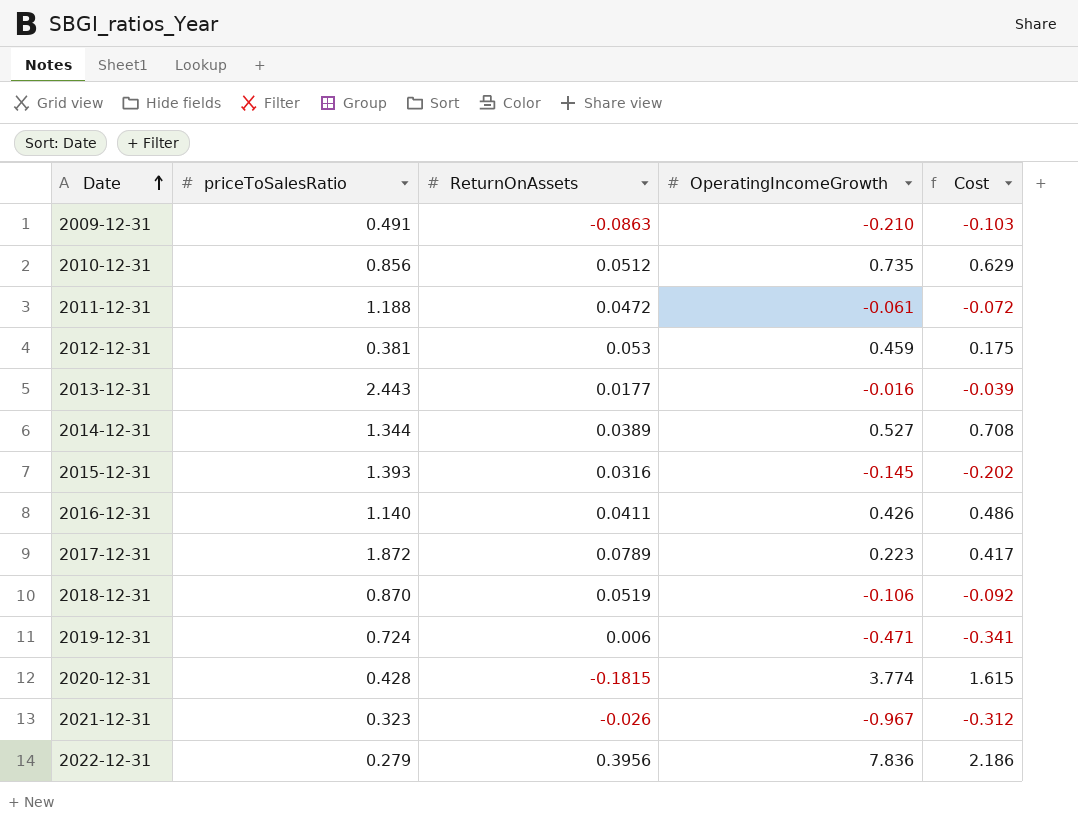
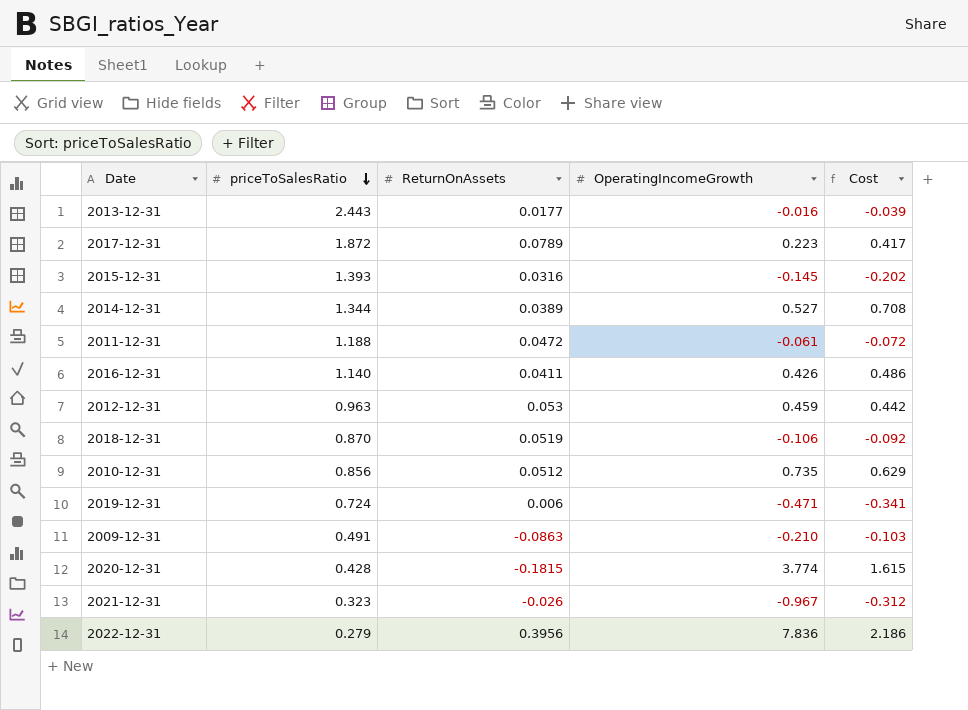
row order: Date ascending -> priceToSalesRatio descending
2012-12-31 | priceToSalesRatio: 0.381 -> 0.963
2012-12-31 | Cost: 0.175 -> 0.442

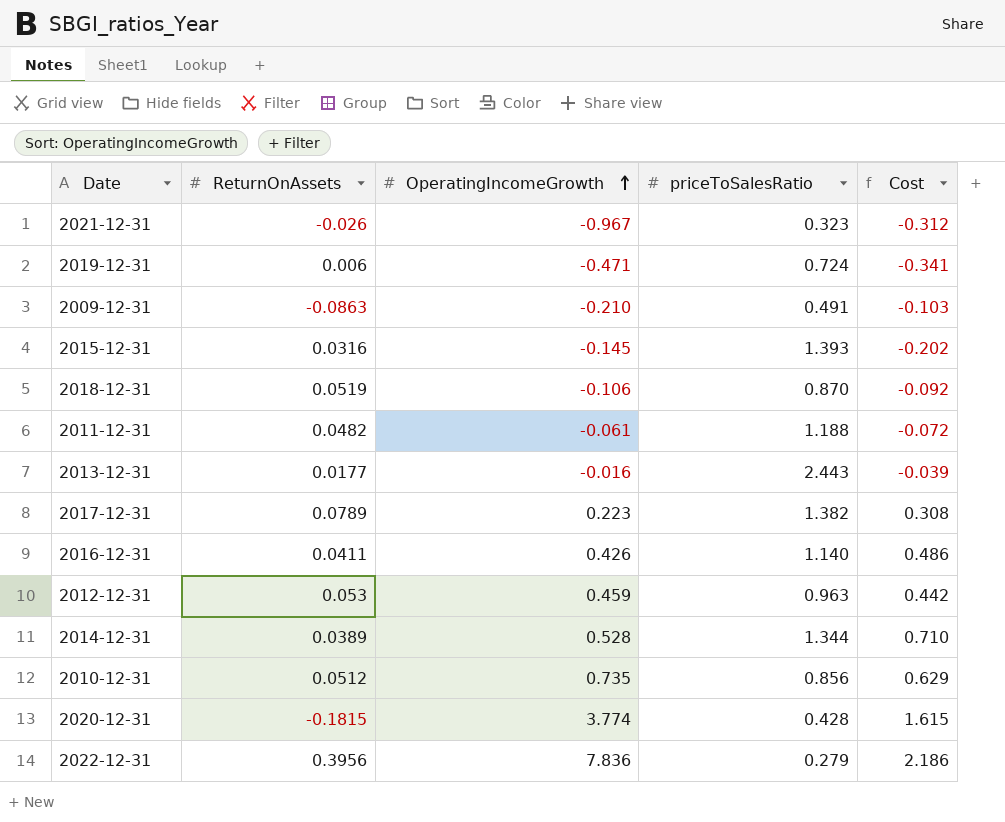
row order: priceToSalesRatio descending -> OperatingIncomeGrowth ascending
column priceToSalesRatio | position: 2 -> 4
2011-12-31 | ReturnOnAssets: 0.0472 -> 0.0482
2017-12-31 | priceToSalesRatio: 1.872 -> 1.382
2017-12-31 | Cost: 0.417 -> 0.308
2014-12-31 | OperatingIncomeGrowth: 0.527 -> 0.528
2014-12-31 | Cost: 0.708 -> 0.710

